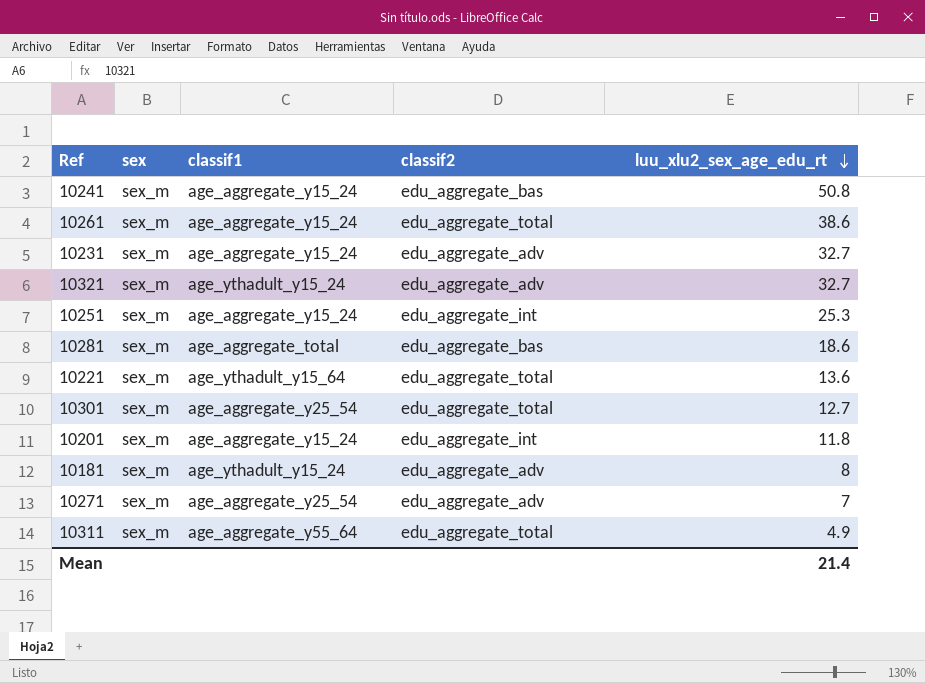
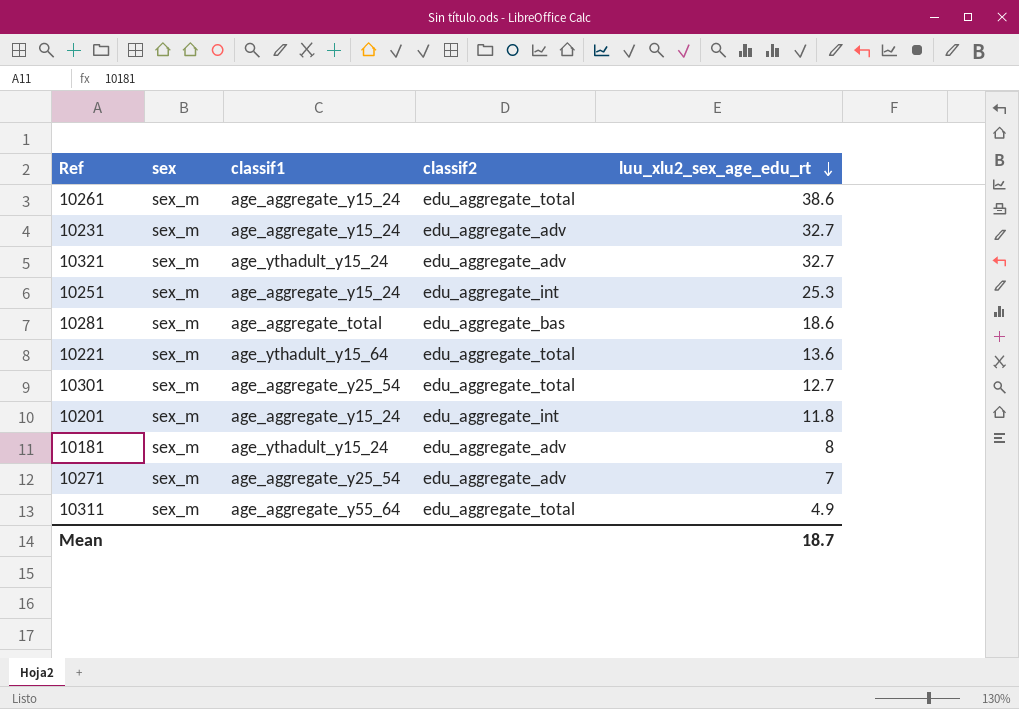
row 10241: sex_m | age_aggregate_y15_24 | edu_aggregate_bas | 50.8 -> none
Mean | luu_xlu2_sex_age_edu_rt: 21.4 -> 18.7

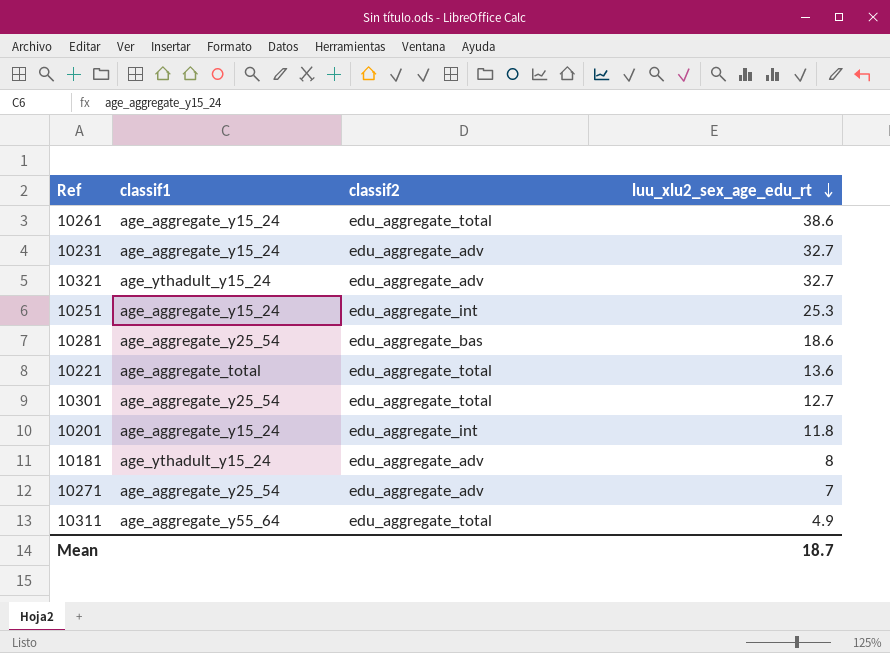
column sex | position: 2 -> none
10281 | classif1: age_aggregate_total -> age_aggregate_y25_54
10221 | classif1: age_ythadult_y15_64 -> age_aggregate_total

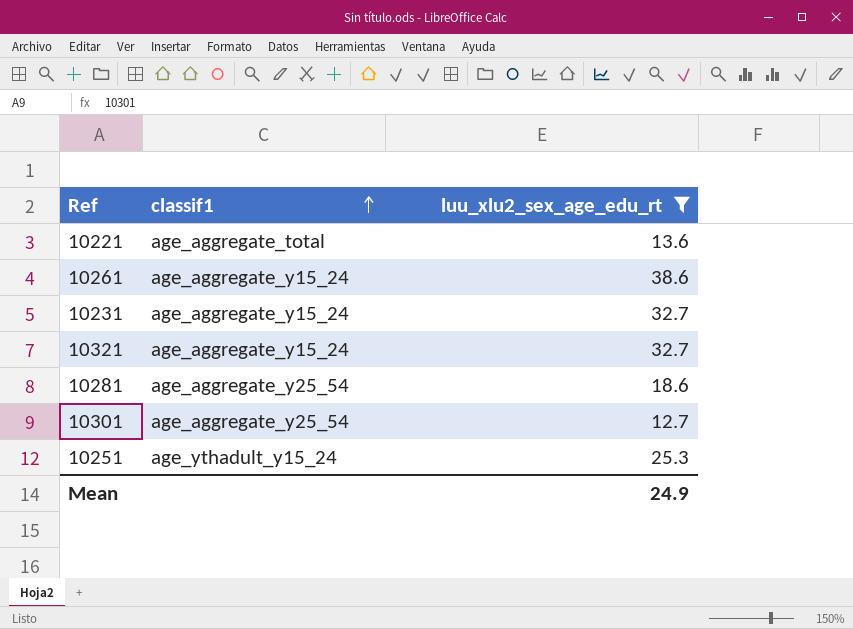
filter: none -> luu_xlu2_sex_age_edu_rt >= 12.7
row order: luu_xlu2_sex_age_edu_rt descending -> classif1 ascending
column classif2 | position: 3 -> none
10321 | classif1: age_ythadult_y15_24 -> age_aggregate_y15_24
10251 | classif1: age_aggregate_y15_24 -> age_ythadult_y15_24
Mean | luu_xlu2_sex_age_edu_rt: 18.7 -> 24.9

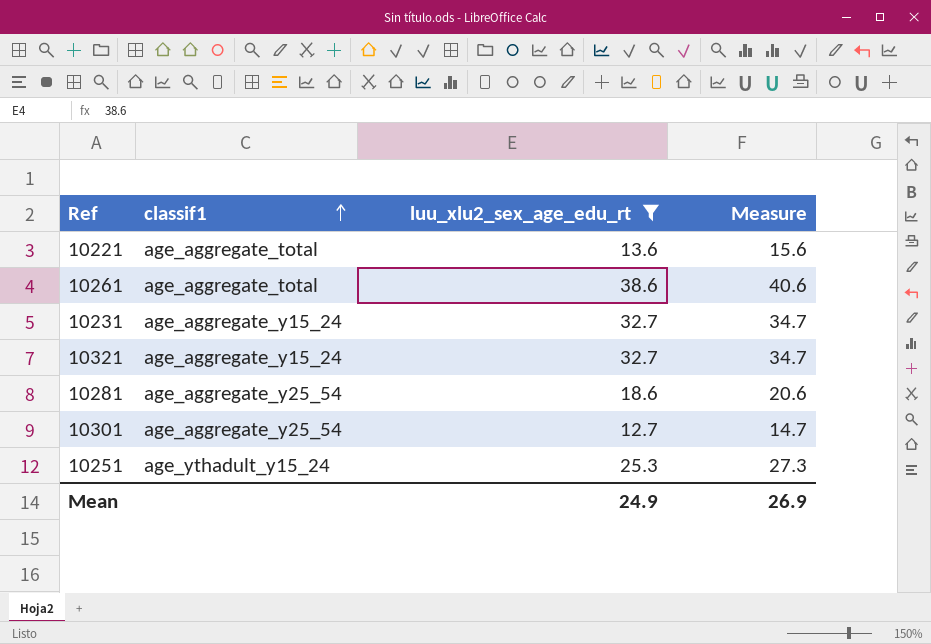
column Measure | formula: none -> [luu_xlu2_sex_age_edu_rt] + 2
10261 | classif1: age_aggregate_y15_24 -> age_aggregate_total

